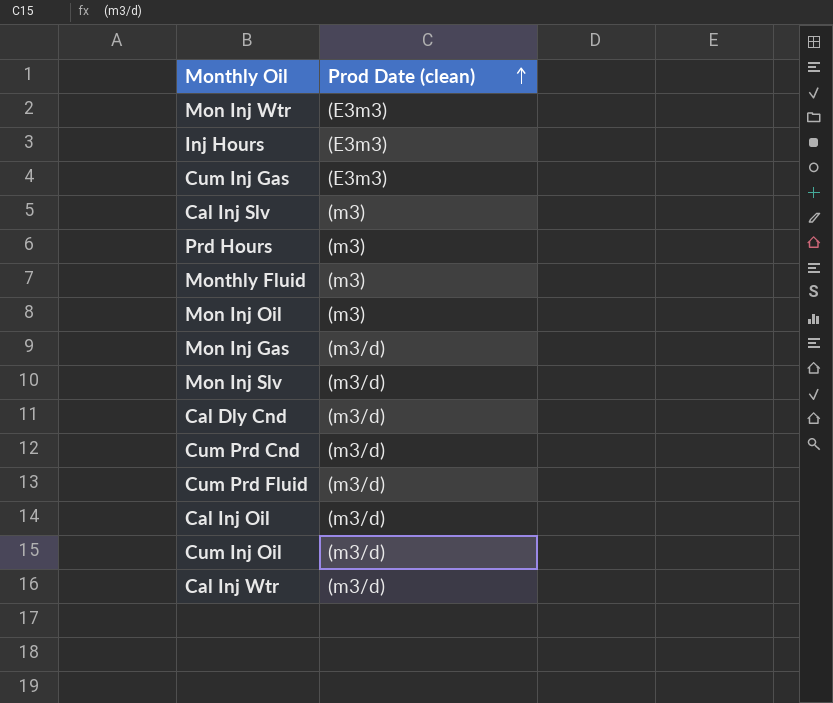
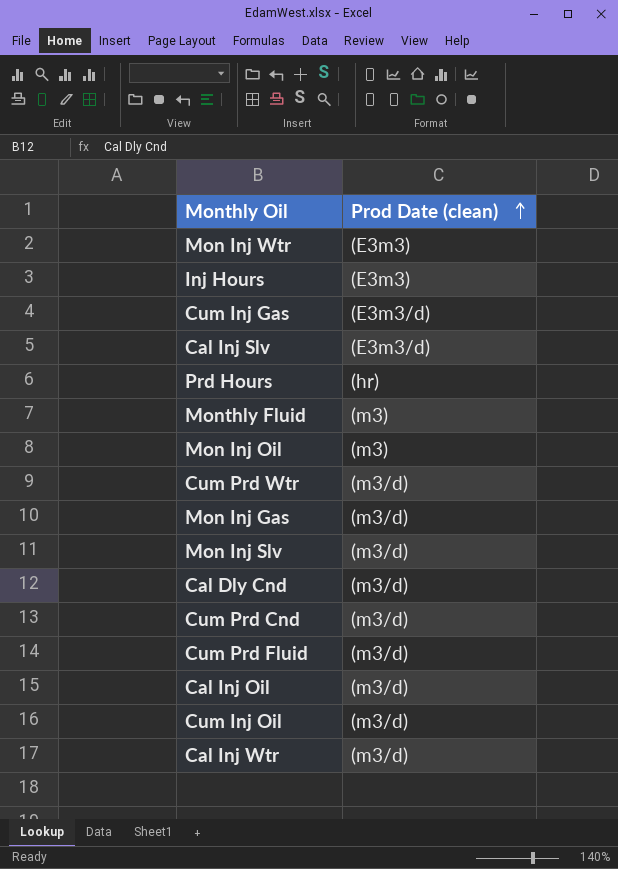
Cum Inj Gas | Prod Date (clean): (E3m3) -> (E3m3/d)
Cal Inj Slv | Prod Date (clean): (m3) -> (E3m3/d)
Prd Hours | Prod Date (clean): (m3) -> (hr)
row Cum Prd Wtr: none -> (m3/d)

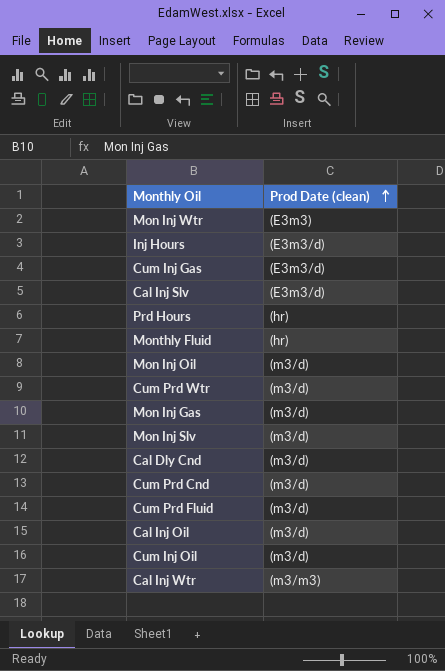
Inj Hours | Prod Date (clean): (E3m3) -> (E3m3/d)
Monthly Fluid | Prod Date (clean): (m3) -> (hr)
Mon Inj Oil | Prod Date (clean): (m3) -> (m3/d)
Cal Inj Wtr | Prod Date (clean): (m3/d) -> (m3/m3)

